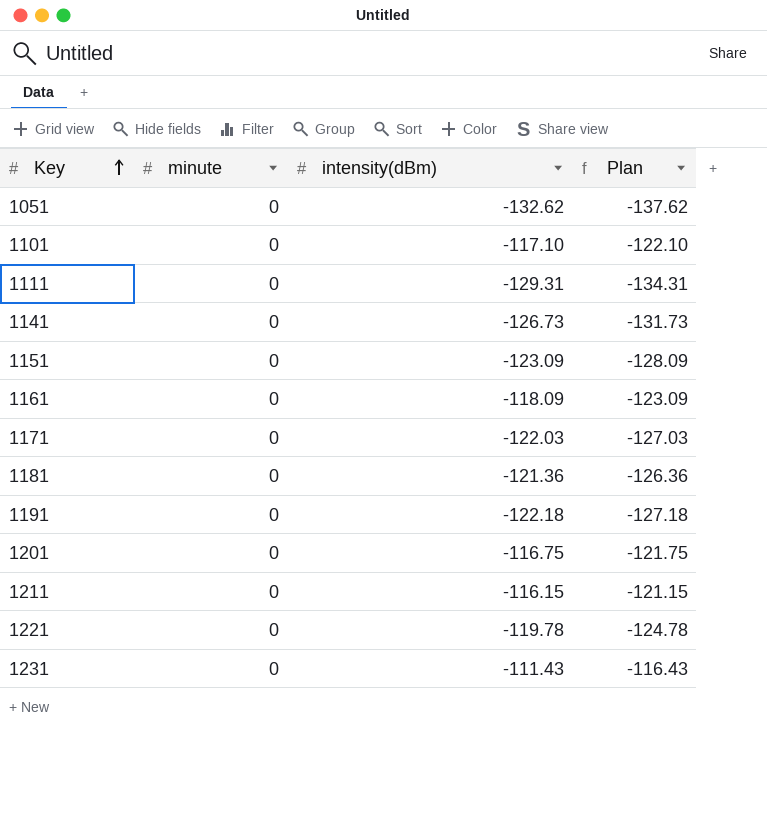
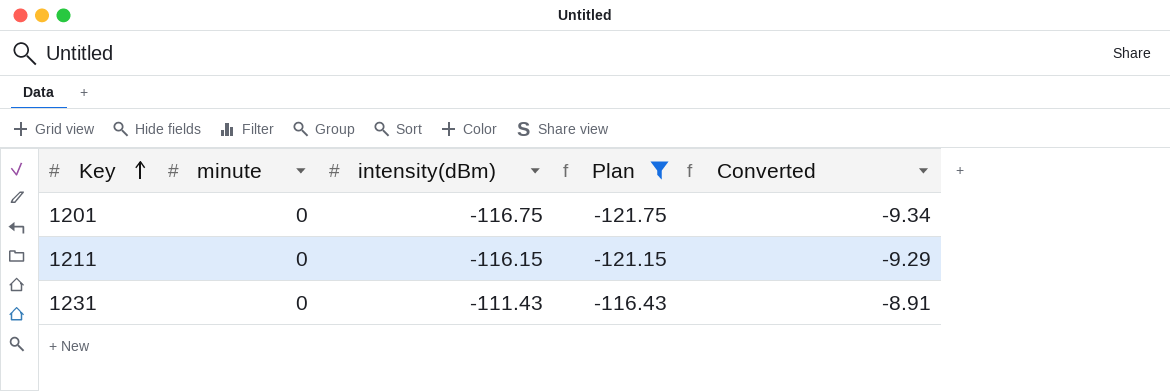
filter: none -> Plan >= -121.75
column Converted | formula: none -> [intensity(dBm)] * 0.08

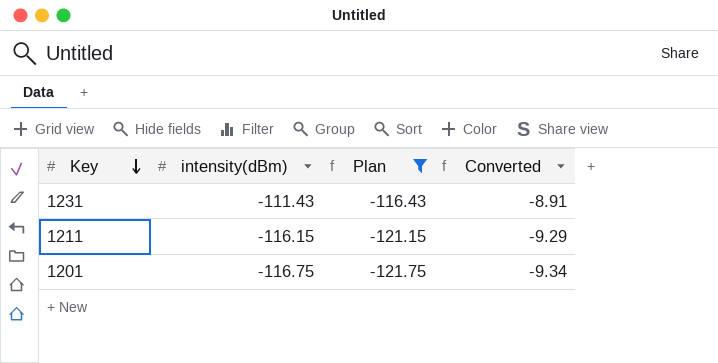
row order: Key ascending -> Key descending
column minute | position: 2 -> none

